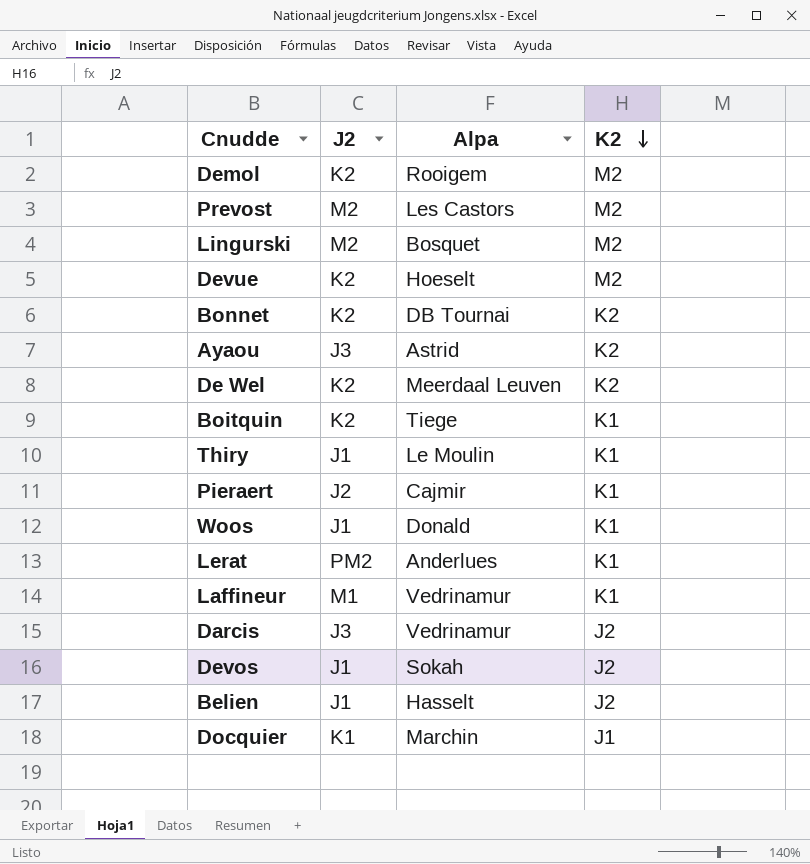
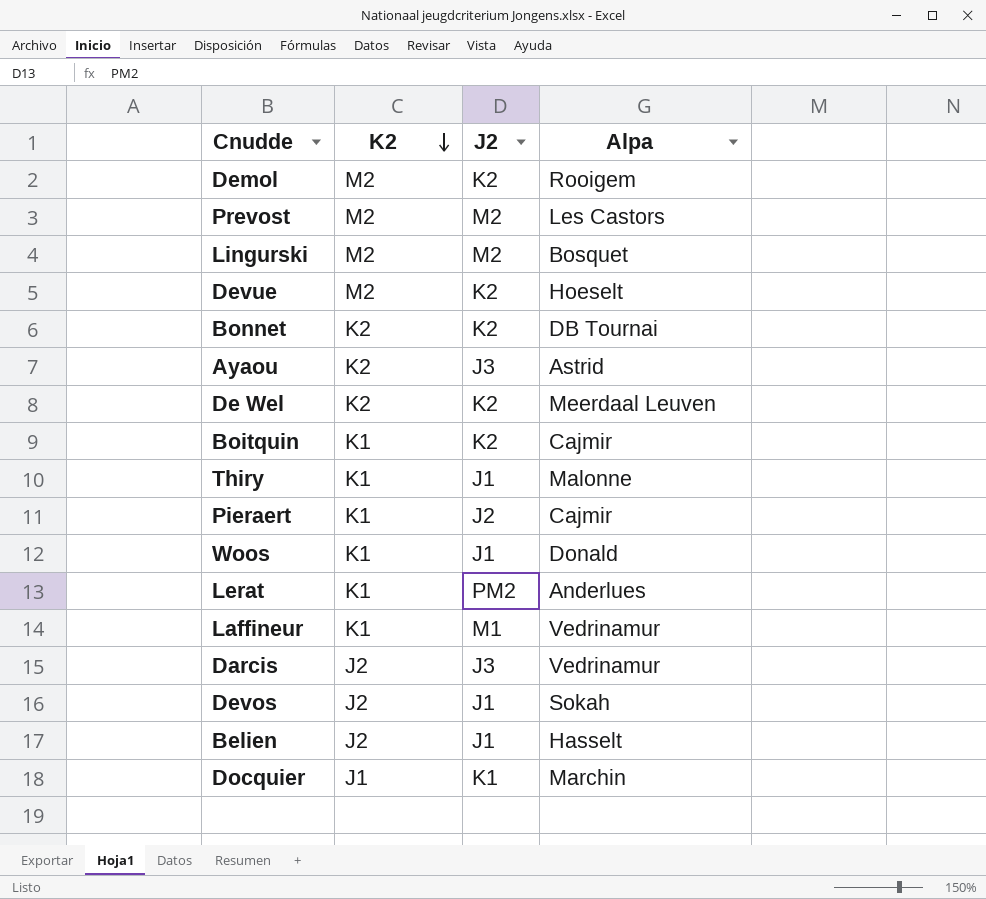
column K2 | position: 4 -> 2
Boitquin | Alpa: Tiege -> Cajmir
Thiry | Alpa: Le Moulin -> Malonne

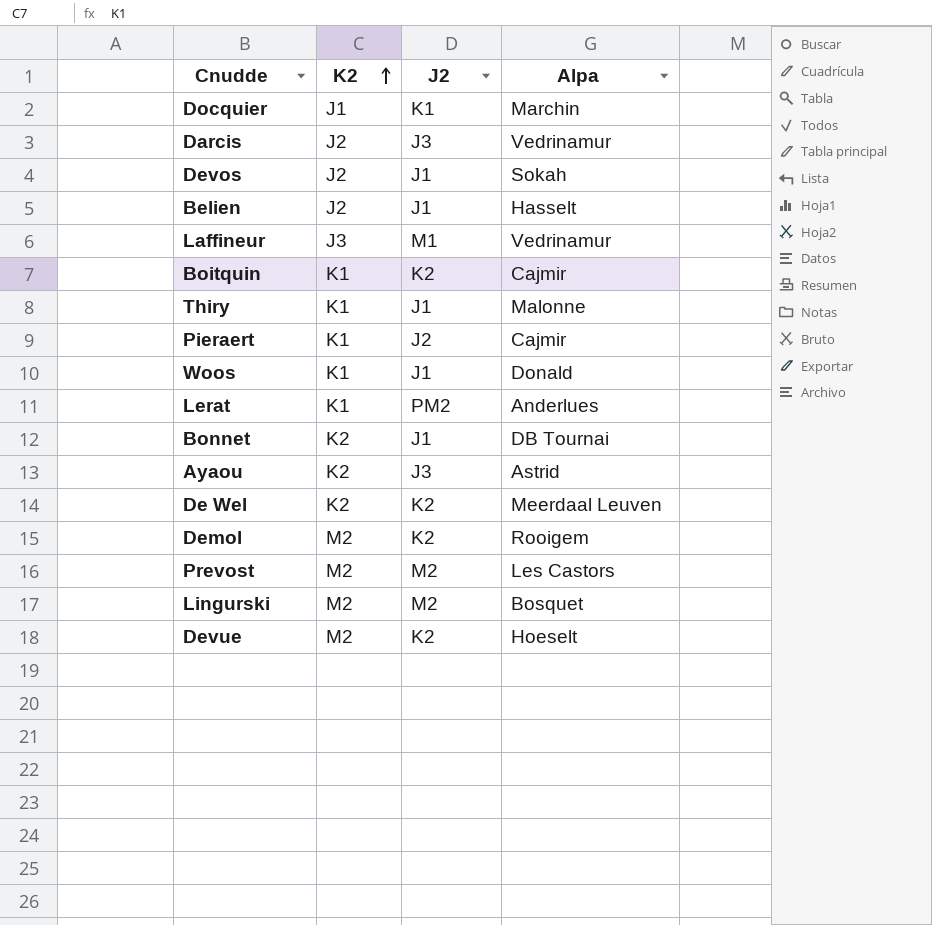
row order: K2 descending -> K2 ascending
Laffineur | K2: K1 -> J3
Bonnet | J2: K2 -> J1

